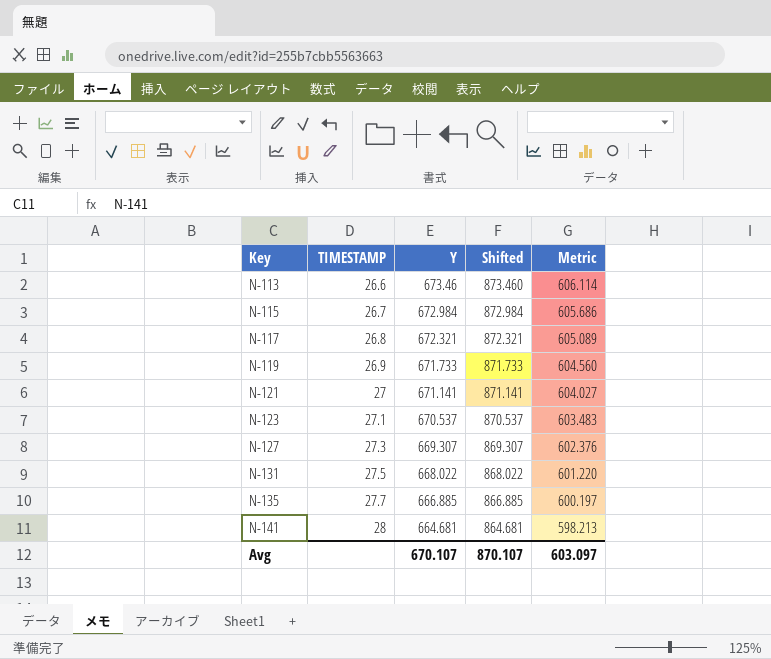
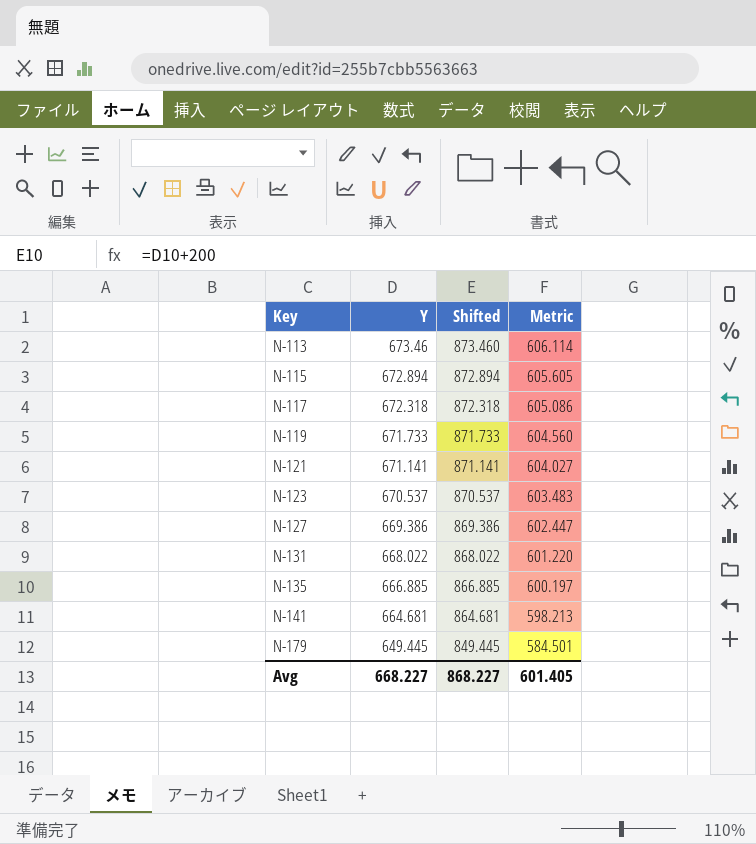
column TIMESTAMP | position: 2 -> none
N-115 | Y: 672.984 -> 672.894
N-115 | Shifted: 872.984 -> 872.894
N-115 | Metric: 605.686 -> 605.605
N-117 | Y: 672.321 -> 672.318
N-117 | Shifted: 872.321 -> 872.318
N-117 | Metric: 605.089 -> 605.086
N-127 | Y: 669.307 -> 669.386
N-127 | Shifted: 869.307 -> 869.386
N-127 | Metric: 602.376 -> 602.447
row N-179: none -> 649.445 | 849.445 | 584.501
Avg | Y: 670.107 -> 668.227
Avg | Shifted: 870.107 -> 868.227
Avg | Metric: 603.097 -> 601.405

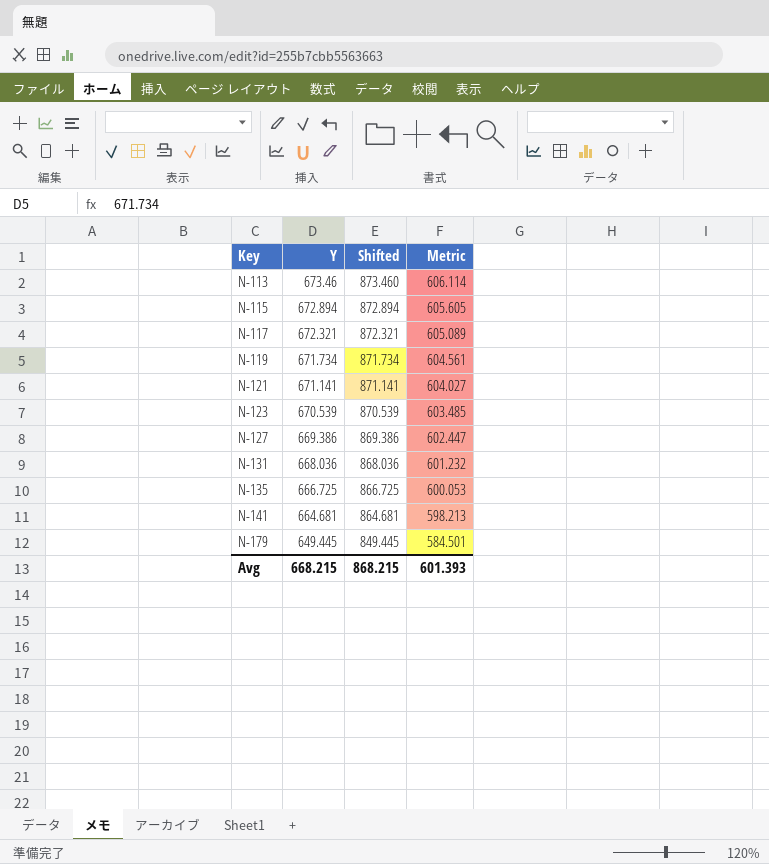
N-117 | Y: 672.318 -> 672.321
N-117 | Shifted: 872.318 -> 872.321
N-117 | Metric: 605.086 -> 605.089
N-119 | Y: 671.733 -> 671.734
N-119 | Shifted: 871.733 -> 871.734
N-119 | Metric: 604.560 -> 604.561
N-123 | Y: 670.537 -> 670.539
N-123 | Shifted: 870.537 -> 870.539
N-123 | Metric: 603.483 -> 603.485
N-131 | Y: 668.022 -> 668.036
N-131 | Shifted: 868.022 -> 868.036
N-131 | Metric: 601.220 -> 601.232
N-135 | Y: 666.885 -> 666.725
N-135 | Shifted: 866.885 -> 866.725
N-135 | Metric: 600.197 -> 600.053
Avg | Y: 668.227 -> 668.215
Avg | Shifted: 868.227 -> 868.215
Avg | Metric: 601.405 -> 601.393

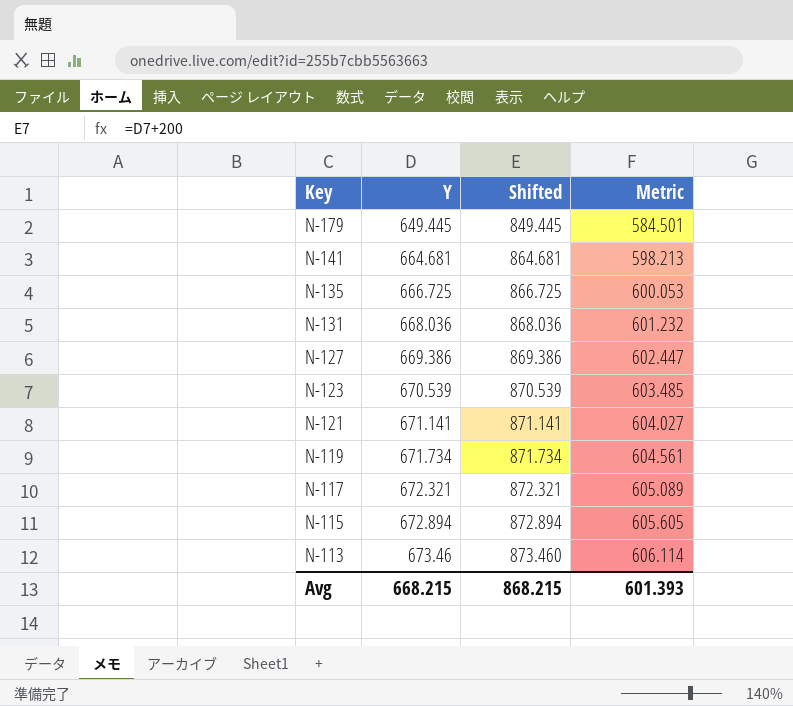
row order: Key ascending -> Key descending

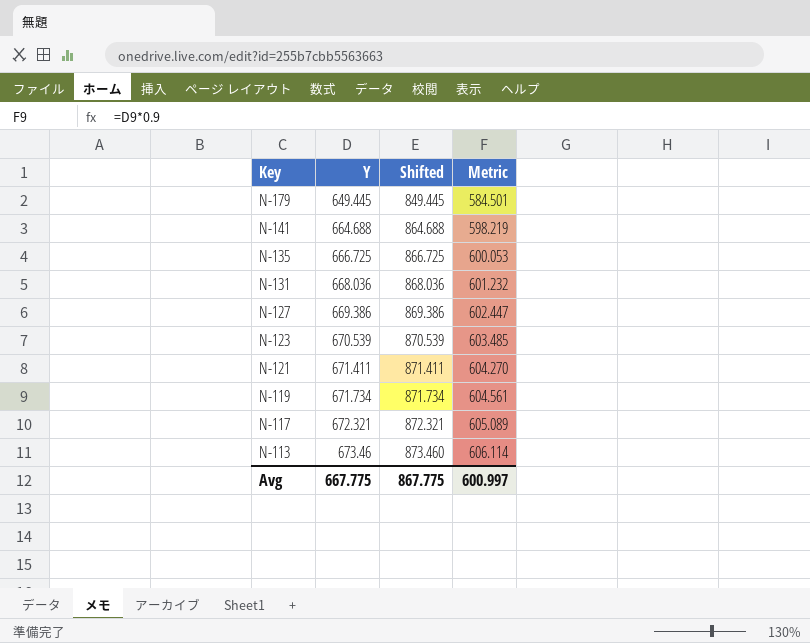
row N-115: 672.894 | 872.894 | 605.605 -> none
N-141 | Y: 664.681 -> 664.688
N-141 | Shifted: 864.681 -> 864.688
N-141 | Metric: 598.213 -> 598.219
N-121 | Y: 671.141 -> 671.411
N-121 | Shifted: 871.141 -> 871.411
N-121 | Metric: 604.027 -> 604.270
Avg | Y: 668.215 -> 667.775
Avg | Shifted: 868.215 -> 867.775
Avg | Metric: 601.393 -> 600.997

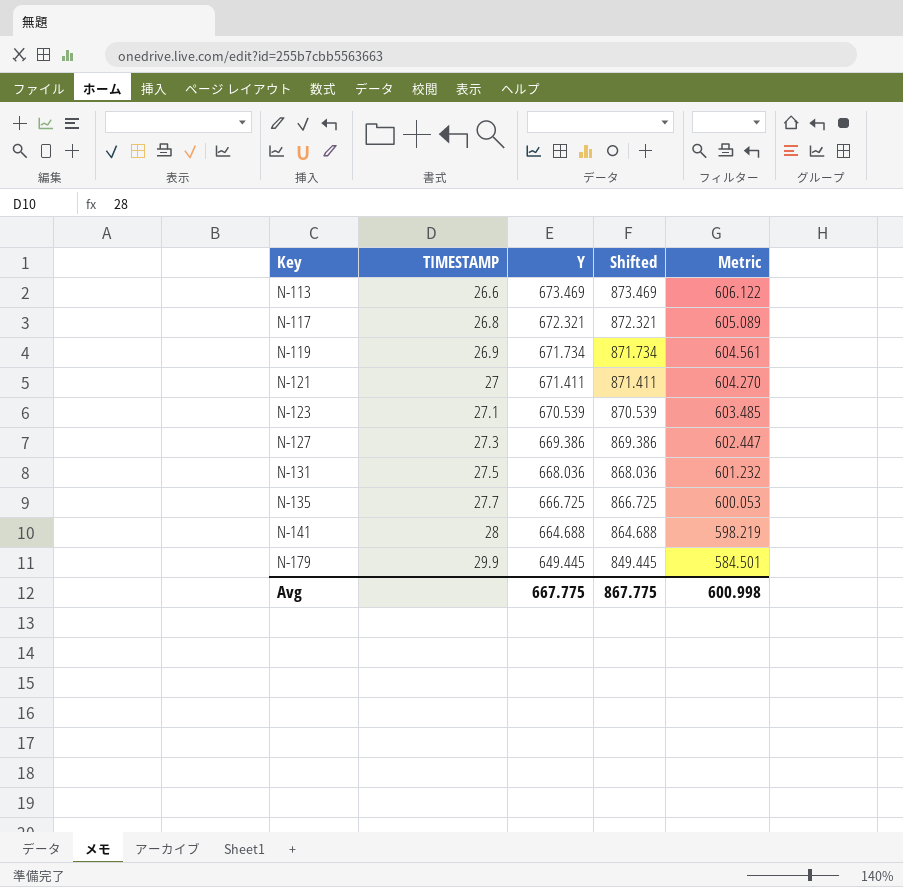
row order: Key descending -> Key ascending
column TIMESTAMP | position: none -> 2
N-113 | Y: 673.46 -> 673.469
N-113 | Shifted: 873.460 -> 873.469
N-113 | Metric: 606.114 -> 606.122
Avg | Metric: 600.997 -> 600.998

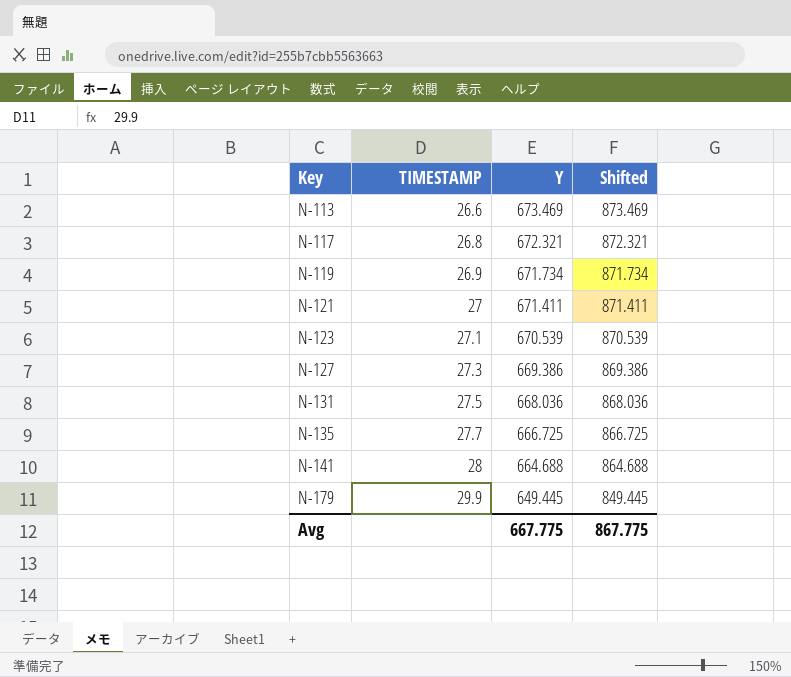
column Metric | formula: [Y] * 0.9 -> none

